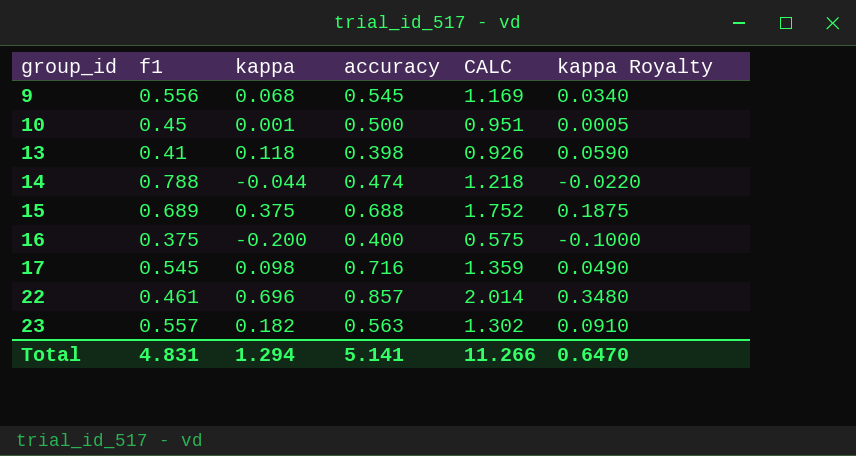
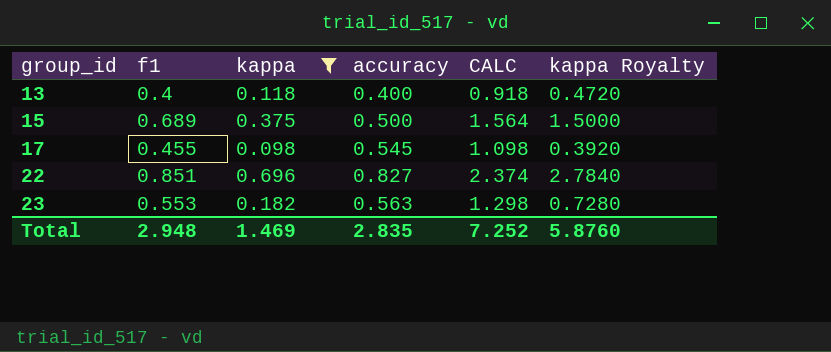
filter: none -> kappa >= 0.098
column kappa Royalty | formula: [kappa] * 0.5 -> [kappa] * 4
13 | f1: 0.41 -> 0.4
13 | accuracy: 0.398 -> 0.400
13 | CALC: 0.926 -> 0.918
15 | accuracy: 0.688 -> 0.500
15 | CALC: 1.752 -> 1.564
17 | f1: 0.545 -> 0.455
17 | accuracy: 0.716 -> 0.545
17 | CALC: 1.359 -> 1.098
22 | f1: 0.461 -> 0.851
22 | accuracy: 0.857 -> 0.827
22 | CALC: 2.014 -> 2.374
23 | f1: 0.557 -> 0.553
23 | CALC: 1.302 -> 1.298
Total | f1: 4.831 -> 2.948
Total | kappa: 1.294 -> 1.469
Total | accuracy: 5.141 -> 2.835
Total | CALC: 11.266 -> 7.252
Total | kappa Royalty: 0.6470 -> 5.8760

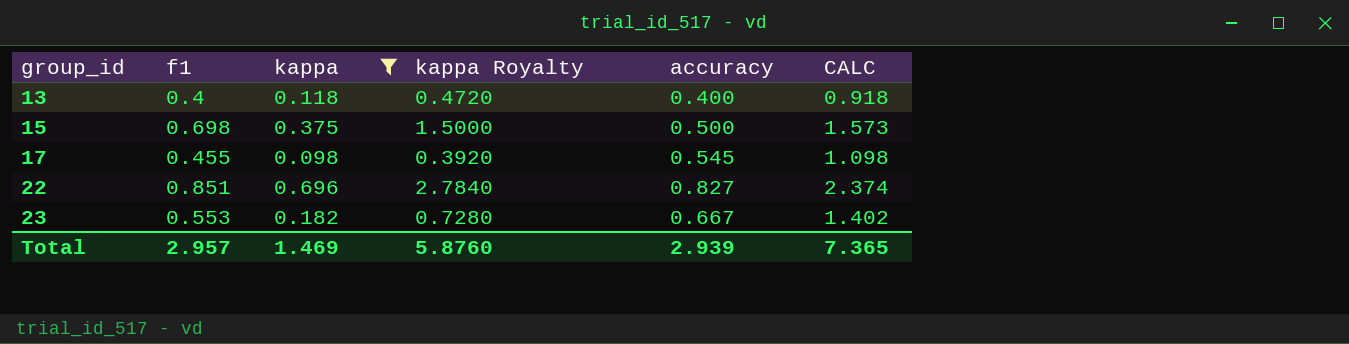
column kappa Royalty | position: 6 -> 4
15 | f1: 0.689 -> 0.698
15 | CALC: 1.564 -> 1.573
23 | accuracy: 0.563 -> 0.667
23 | CALC: 1.298 -> 1.402
Total | f1: 2.948 -> 2.957
Total | accuracy: 2.835 -> 2.939
Total | CALC: 7.252 -> 7.365

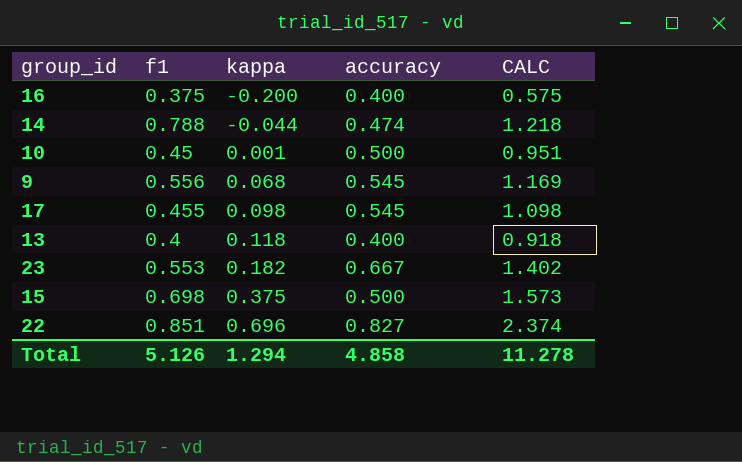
filter: kappa >= 0.098 -> none
row order: group_id ascending -> kappa ascending
column kappa Royalty | formula: [kappa] * 4 -> none
Total | f1: 2.957 -> 5.126
Total | kappa: 1.469 -> 1.294
Total | accuracy: 2.939 -> 4.858
Total | CALC: 7.365 -> 11.278

